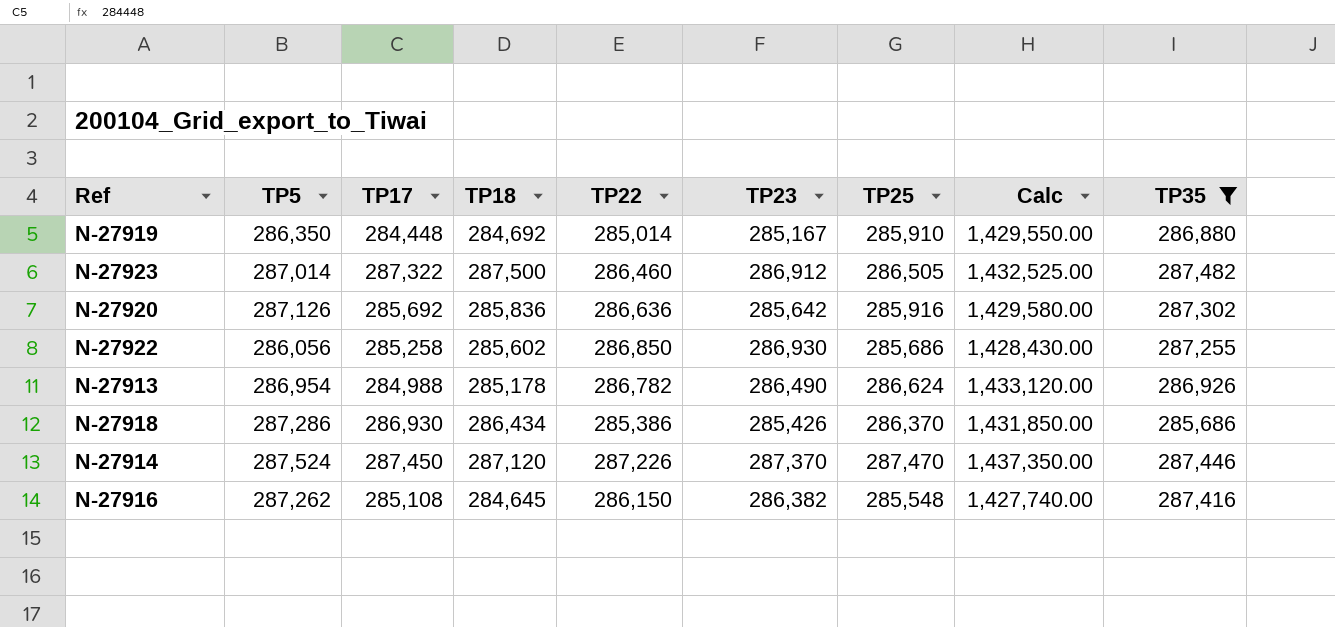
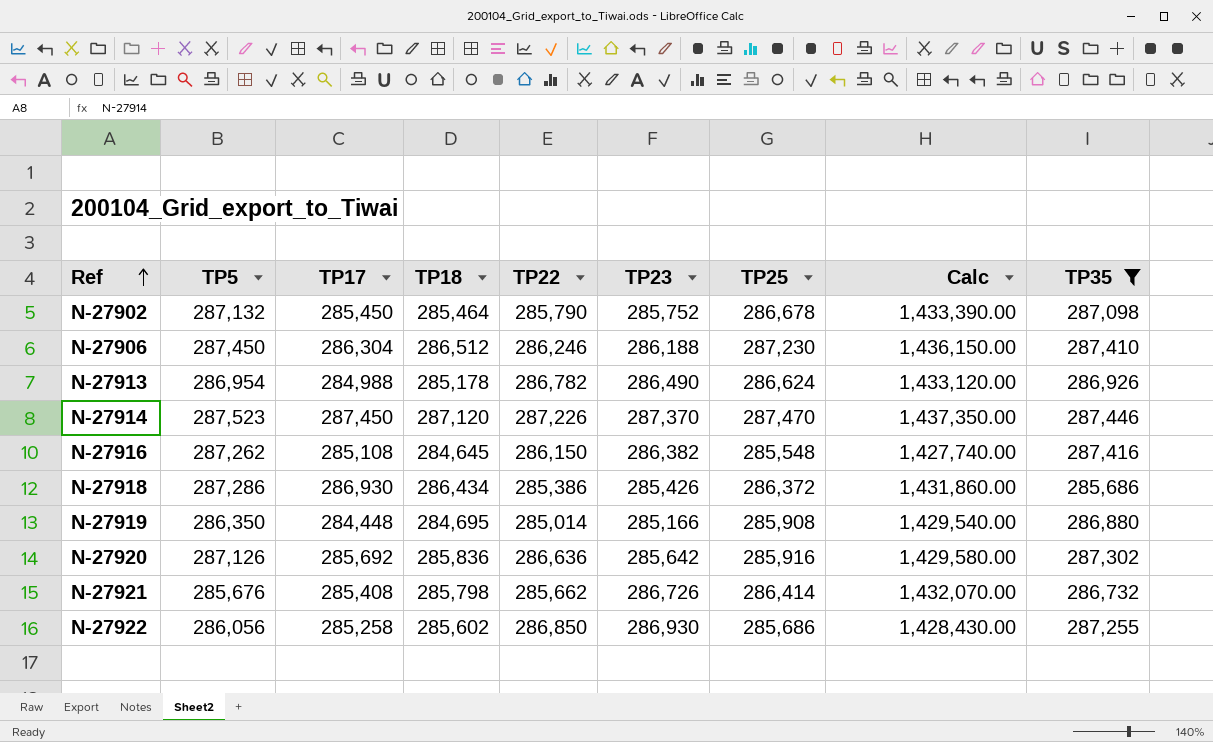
row order: none -> Ref ascending
row N-27923: 287,014 | 287,322 | 287,500 | 286,460 | 286,912 | 286,505 | 1,432,525.00 | 287,482 -> none
row N-27902: none -> 287,132 | 285,450 | 285,464 | 285,790 | 285,752 | 286,678 | 1,433,390.00 | 287,098
row N-27906: none -> 287,450 | 286,304 | 286,512 | 286,246 | 286,188 | 287,230 | 1,436,150.00 | 287,410
N-27914 | TP5: 287,524 -> 287,523
N-27918 | TP25: 286,370 -> 286,372
N-27918 | Calc: 1,431,850.00 -> 1,431,860.00
N-27919 | TP18: 284,692 -> 284,695
N-27919 | TP23: 285,167 -> 285,166
N-27919 | TP25: 285,910 -> 285,908
N-27919 | Calc: 1,429,550.00 -> 1,429,540.00
row N-27921: none -> 285,676 | 285,408 | 285,798 | 285,662 | 286,726 | 286,414 | 1,432,070.00 | 286,732

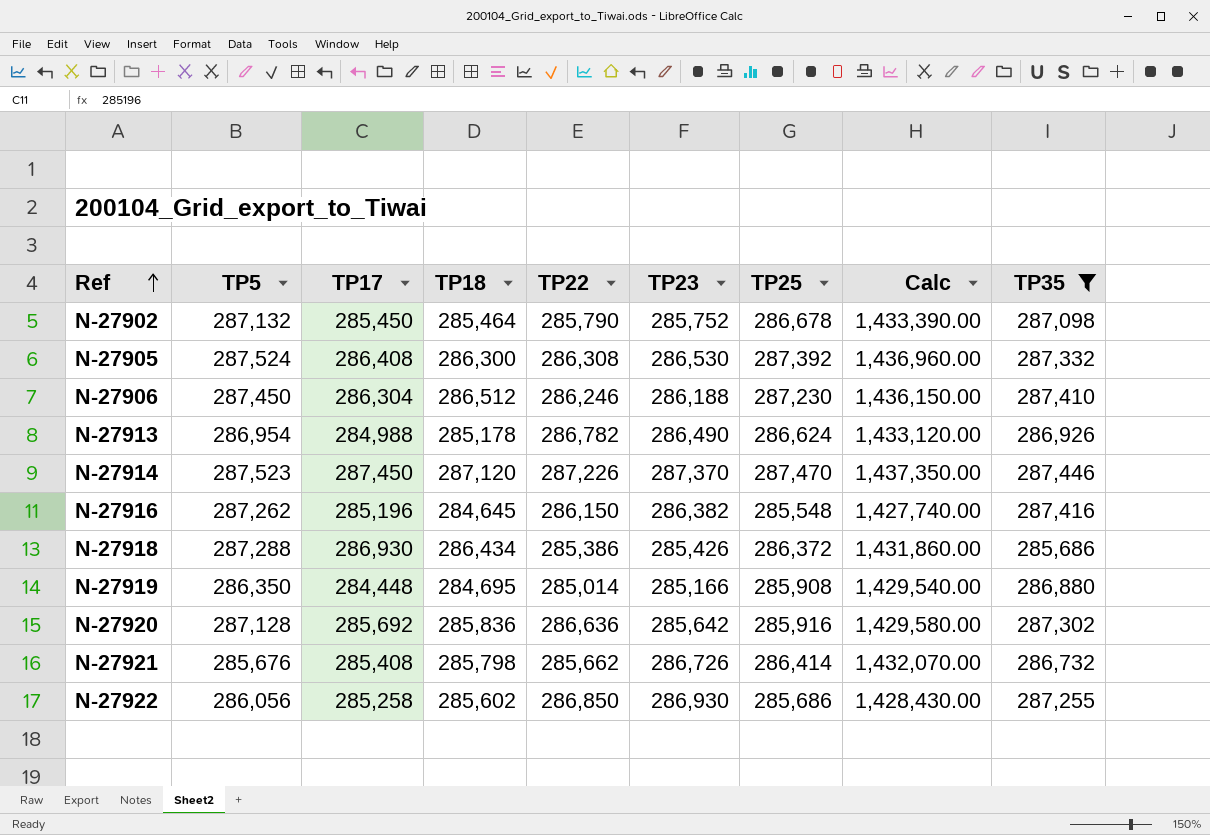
row N-27905: none -> 287,524 | 286,408 | 286,300 | 286,308 | 286,530 | 287,392 | 1,436,960.00 | 287,332
N-27916 | TP17: 285,108 -> 285,196
N-27918 | TP5: 287,286 -> 287,288
N-27920 | TP5: 287,126 -> 287,128

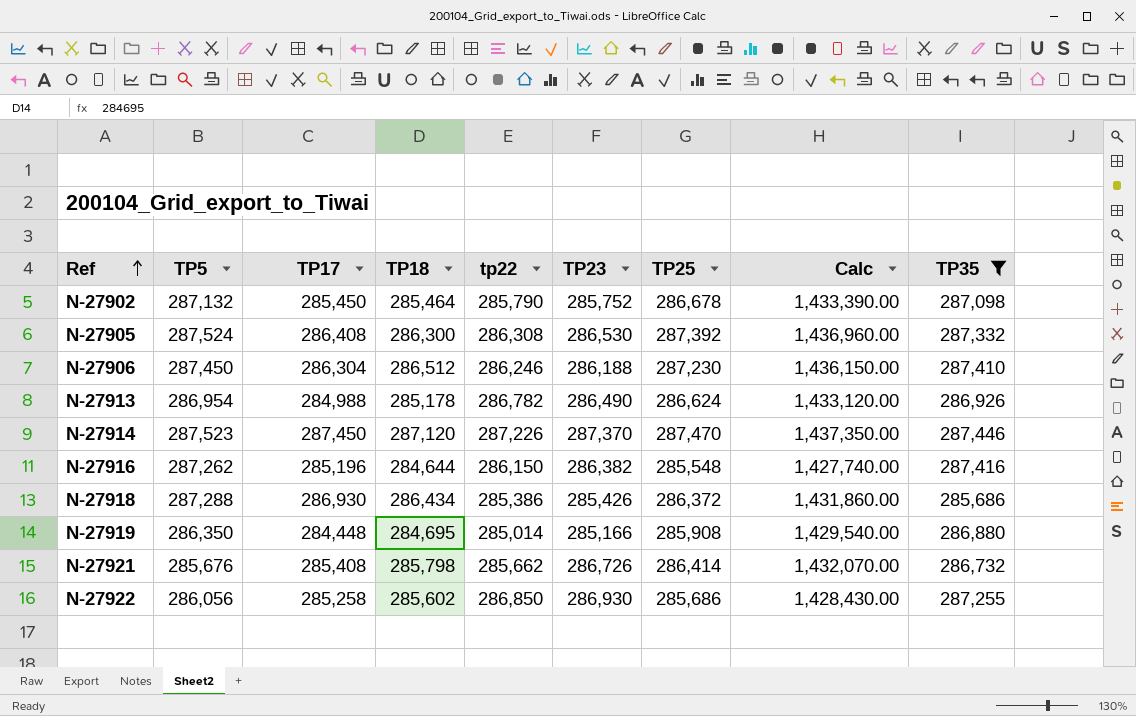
column name: TP22 -> tp22
row N-27920: 287,128 | 285,692 | 285,836 | 286,636 | 285,642 | 285,916 | 1,429,580.00 | 287,302 -> none
N-27916 | TP18: 284,645 -> 284,644

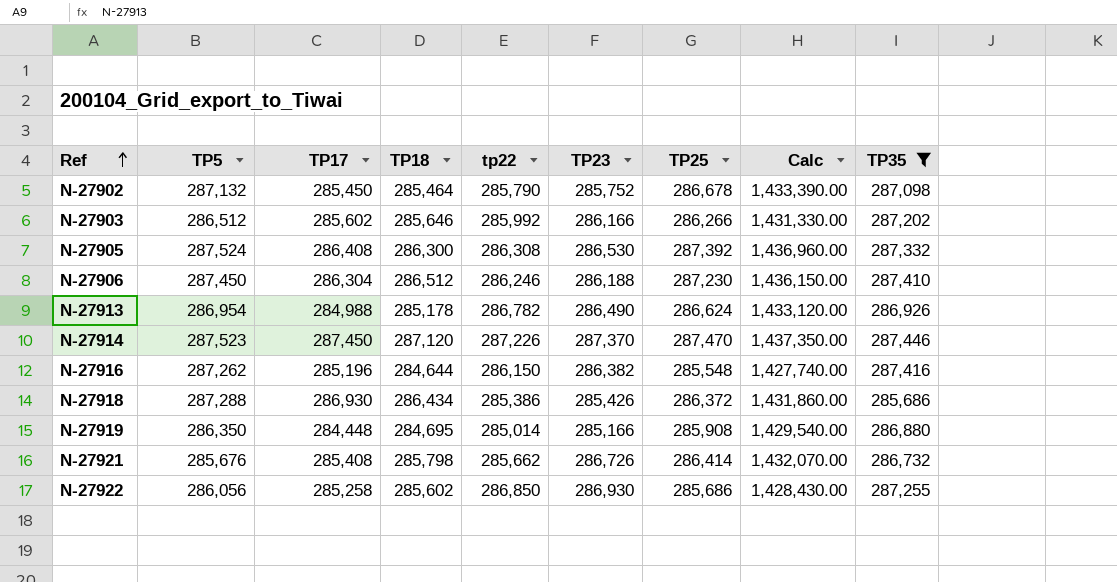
row N-27903: none -> 286,512 | 285,602 | 285,646 | 285,992 | 286,166 | 286,266 | 1,431,330.00 | 287,202

